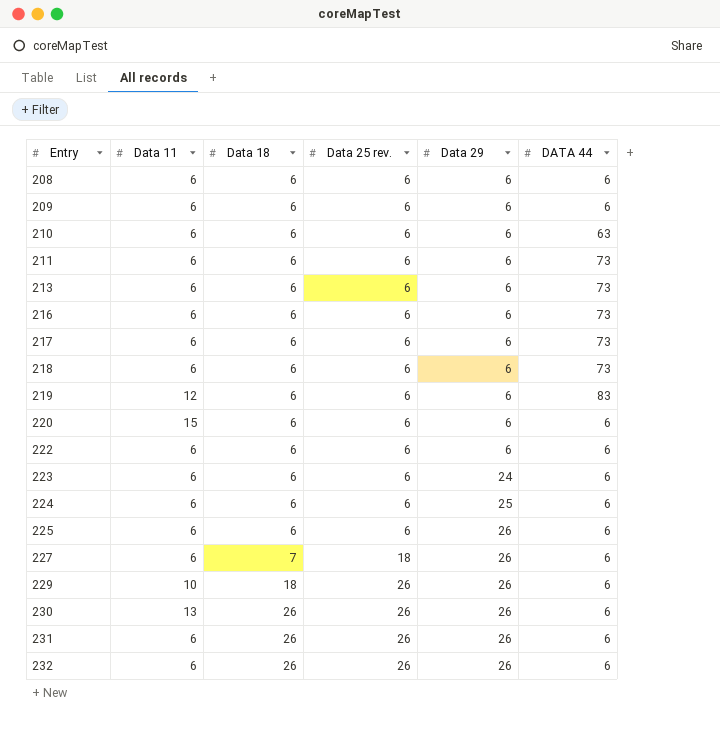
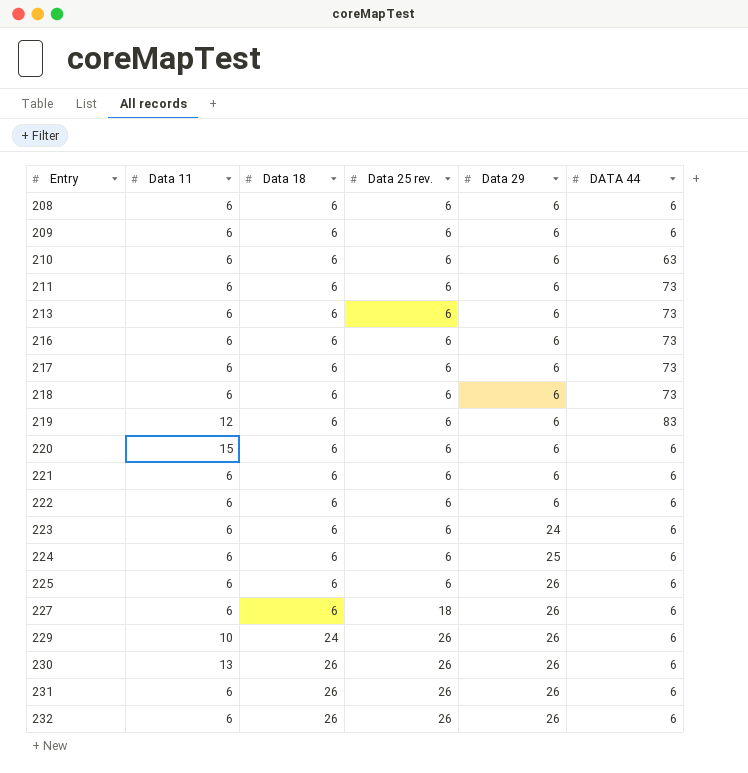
row 221: none -> 6 | 6 | 6 | 6 | 6
227 | Data 18: 7 -> 6
229 | Data 18: 18 -> 24

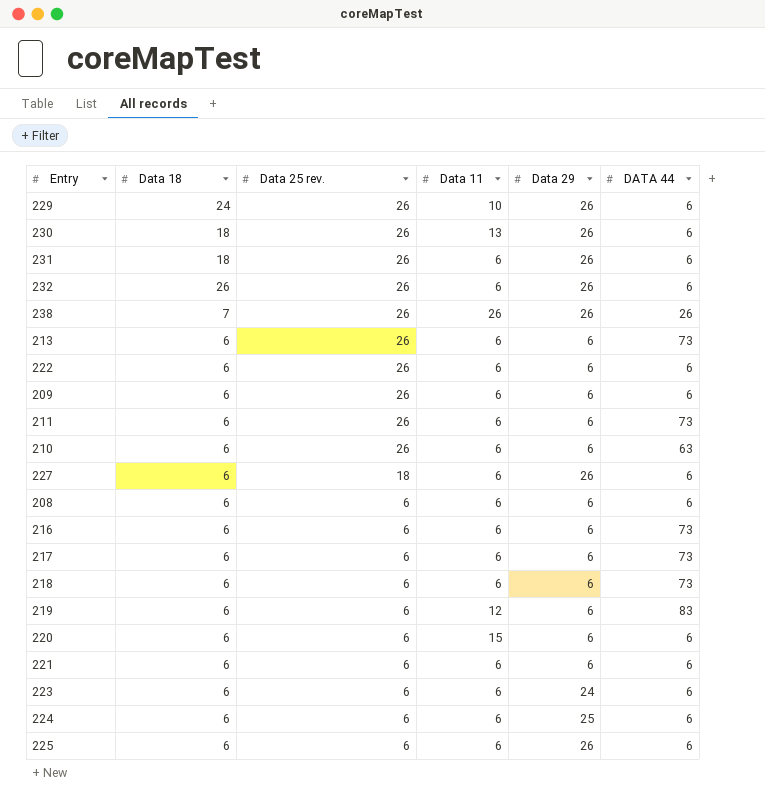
row order: Entry ascending -> Data 25 rev. descending
column Data 11 | position: 2 -> 4
230 | Data 18: 26 -> 18
231 | Data 18: 26 -> 18
row 238: none -> 7 | 26 | 26 | 26 | 26
213 | Data 25 rev.: 6 -> 26
222 | Data 25 rev.: 6 -> 26
209 | Data 25 rev.: 6 -> 26
211 | Data 25 rev.: 6 -> 26
210 | Data 25 rev.: 6 -> 26

